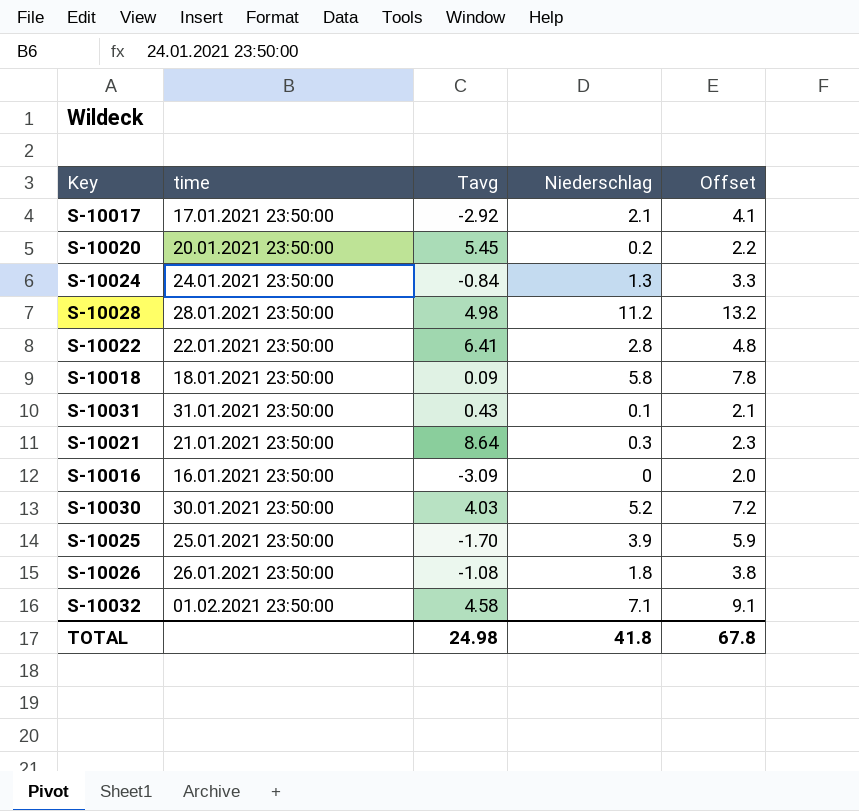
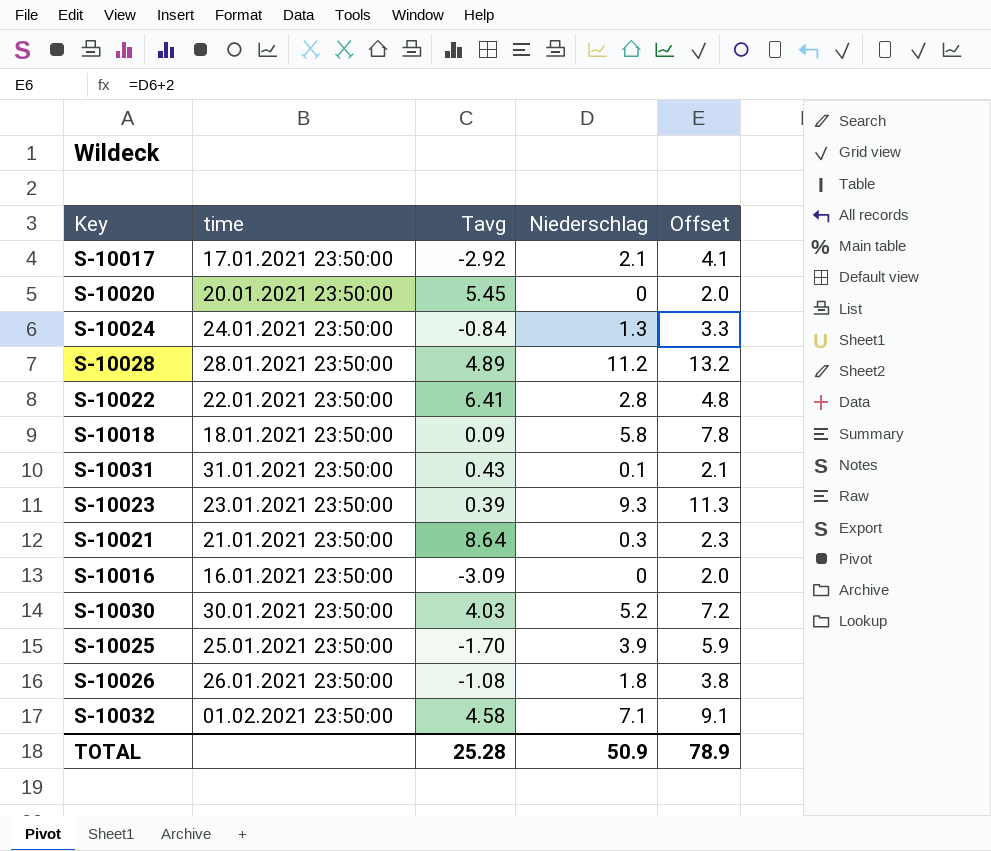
S-10020 | Niederschlag: 0.2 -> 0
S-10020 | Offset: 2.2 -> 2.0
S-10028 | Tavg: 4.98 -> 4.89
row S-10023: none -> 23.01.2021 23:50:00 | 0.39 | 9.3 | 11.3
TOTAL | Tavg: 24.98 -> 25.28
TOTAL | Niederschlag: 41.8 -> 50.9
TOTAL | Offset: 67.8 -> 78.9

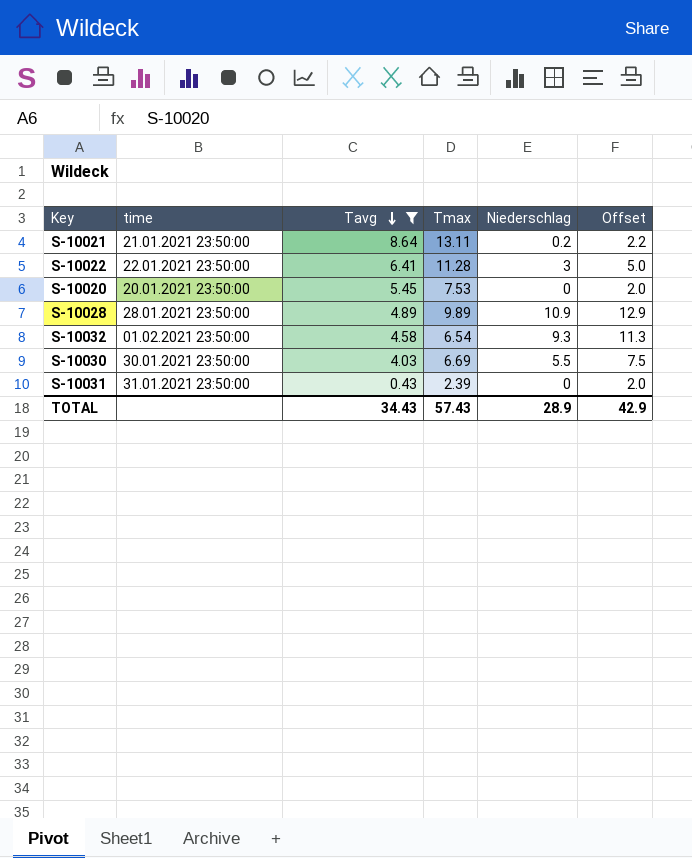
filter: none -> Tavg >= 0.43
row order: none -> Tavg descending
column Tmax | position: none -> 4
S-10021 | Niederschlag: 0.3 -> 0.2
S-10021 | Offset: 2.3 -> 2.2
S-10022 | Niederschlag: 2.8 -> 3
S-10022 | Offset: 4.8 -> 5.0
S-10028 | Niederschlag: 11.2 -> 10.9
S-10028 | Offset: 13.2 -> 12.9
S-10032 | Niederschlag: 7.1 -> 9.3
S-10032 | Offset: 9.1 -> 11.3
S-10030 | Niederschlag: 5.2 -> 5.5
S-10030 | Offset: 7.2 -> 7.5
S-10031 | Niederschlag: 0.1 -> 0
S-10031 | Offset: 2.1 -> 2.0
TOTAL | Tavg: 25.28 -> 34.43
TOTAL | Niederschlag: 50.9 -> 28.9
TOTAL | Offset: 78.9 -> 42.9

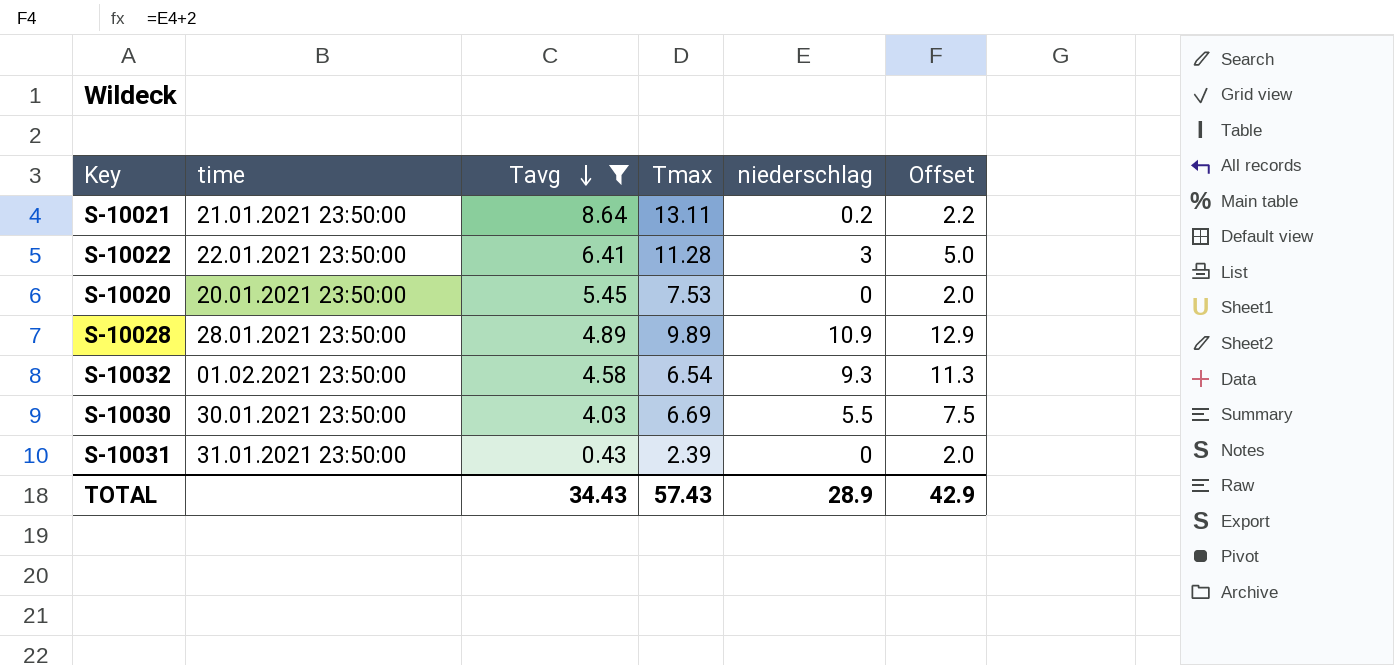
column name: Niederschlag -> niederschlag

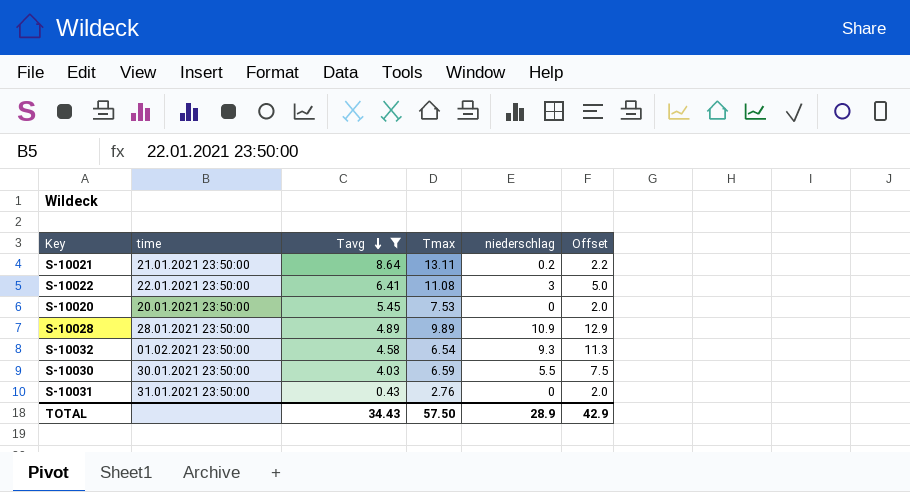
S-10022 | Tmax: 11.28 -> 11.08
S-10030 | Tmax: 6.69 -> 6.59
S-10031 | Tmax: 2.39 -> 2.76
TOTAL | Tmax: 57.43 -> 57.50

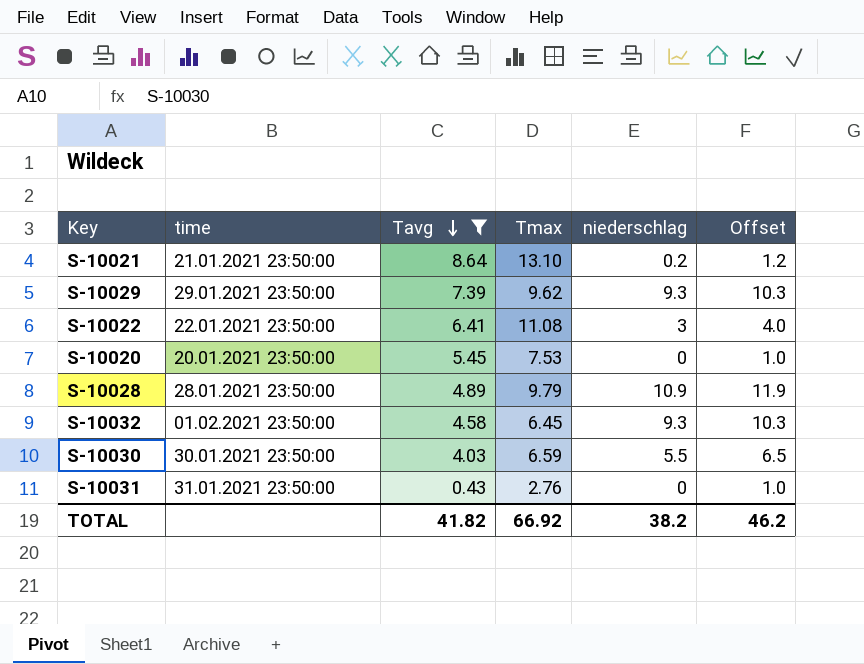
column Offset | formula: [niederschlag] + 2 -> [niederschlag] + 1
S-10021 | Tmax: 13.11 -> 13.10
row S-10029: none -> 29.01.2021 23:50:00 | 7.39 | 9.62 | 9.3 | 10.3
S-10028 | Tmax: 9.89 -> 9.79
S-10032 | Tmax: 6.54 -> 6.45
TOTAL | Tavg: 34.43 -> 41.82
TOTAL | Tmax: 57.50 -> 66.92
TOTAL | niederschlag: 28.9 -> 38.2
TOTAL | Offset: 42.9 -> 46.2

